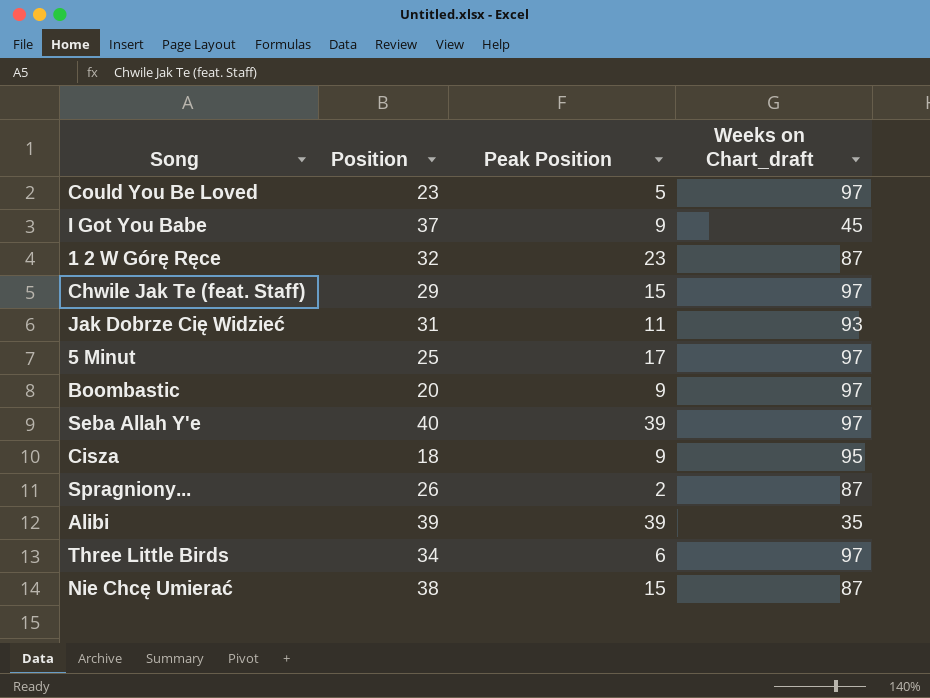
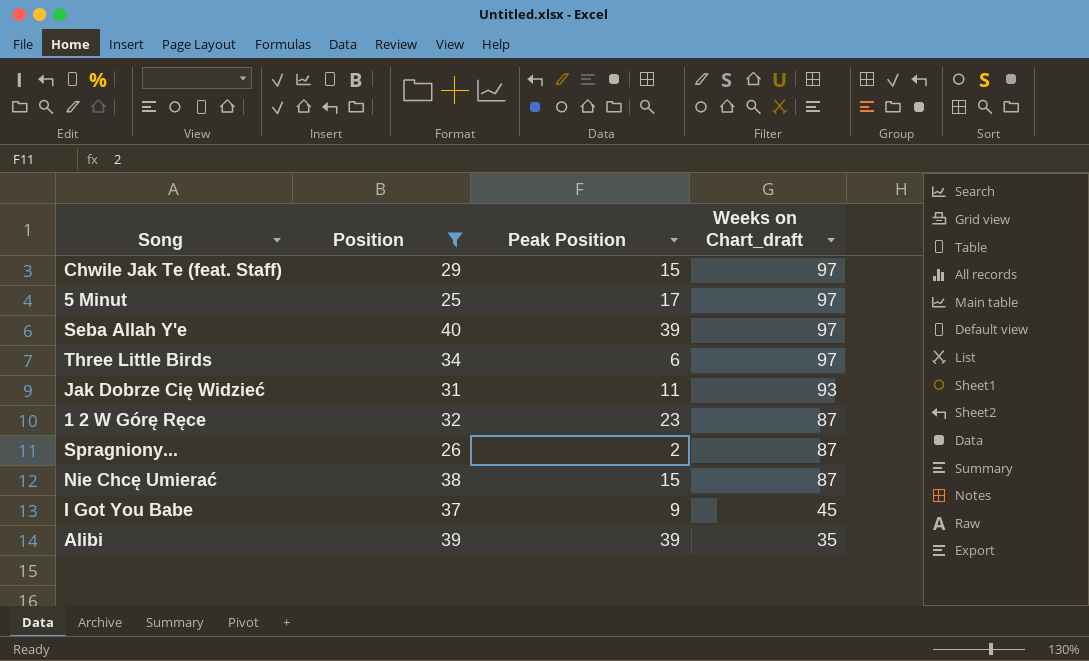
filter: none -> Position >= 25
row order: none -> Weeks on Chart_draft descending

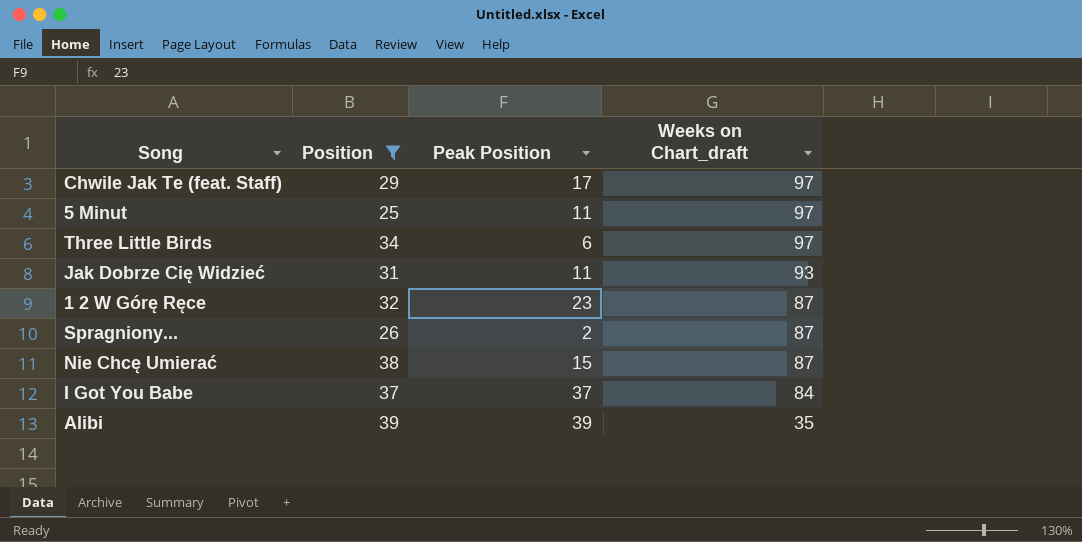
row Seba Allah Y'e: 40 | 39 | 97 -> none
Chwile Jak Te (feat. Staff) | Peak Position: 15 -> 17
5 Minut | Peak Position: 17 -> 11
I Got You Babe | Peak Position: 9 -> 37
I Got You Babe | Weeks on Chart_draft: 45 -> 84

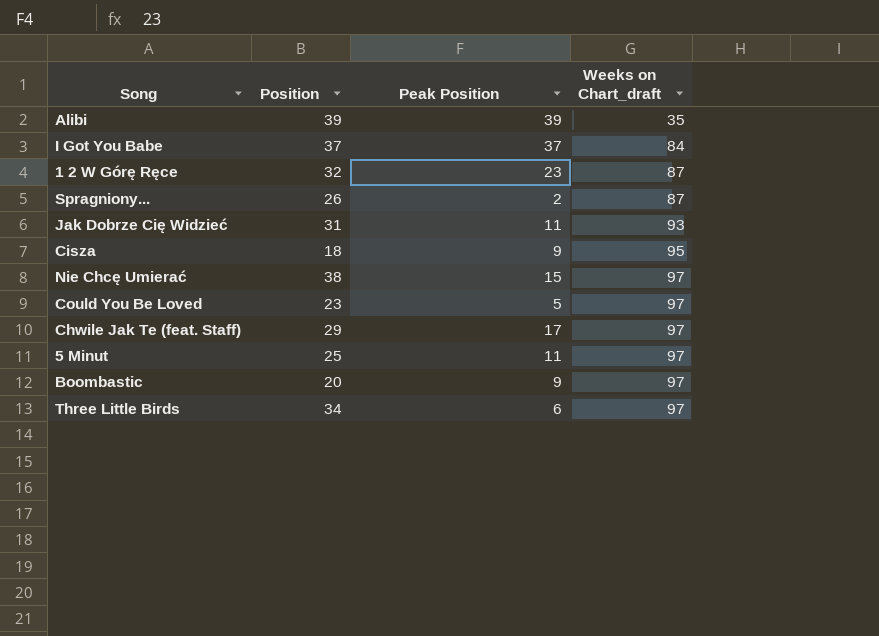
filter: Position >= 25 -> none
row order: Weeks on Chart_draft descending -> Weeks on Chart_draft ascending
Nie Chcę Umierać | Weeks on Chart_draft: 87 -> 97

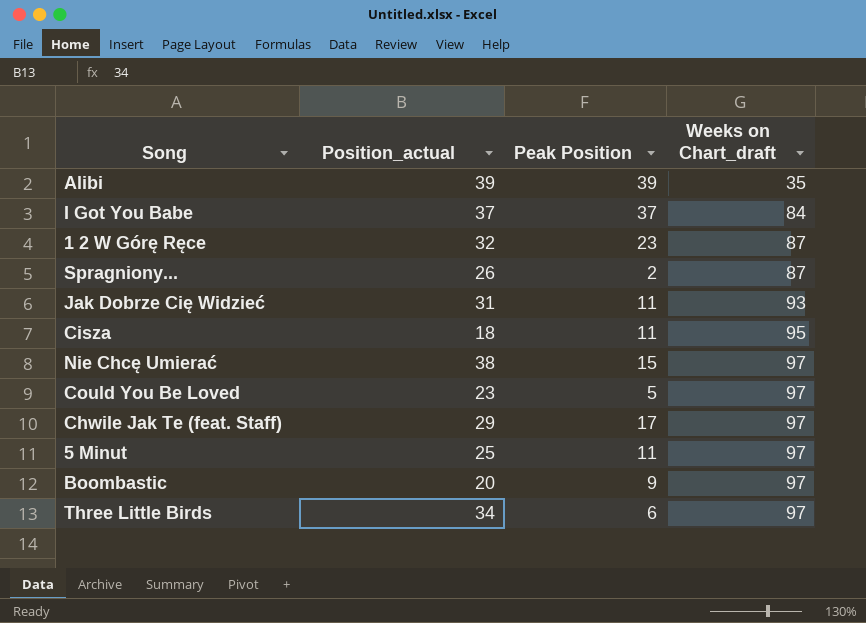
column name: Position -> Position_actual
Cisza | Peak Position: 9 -> 11

